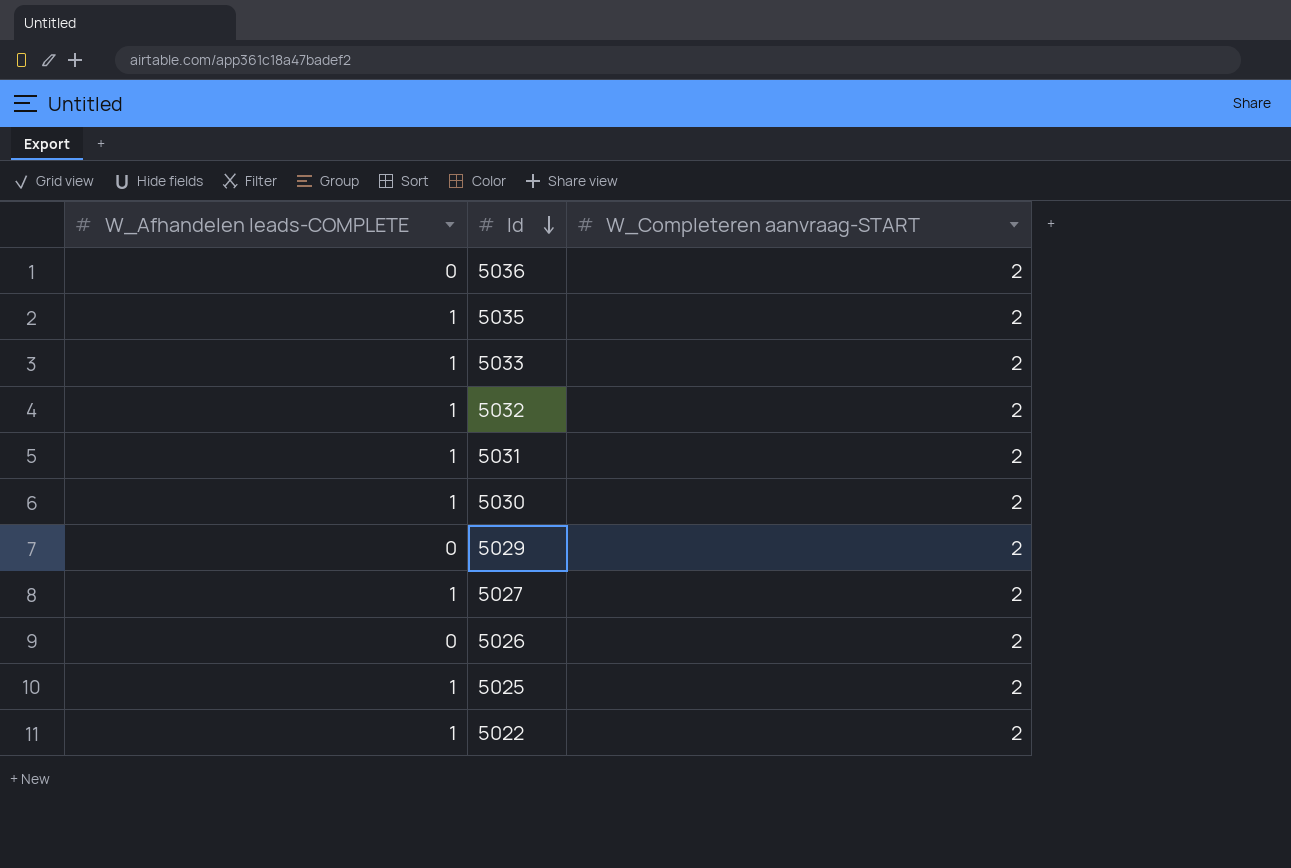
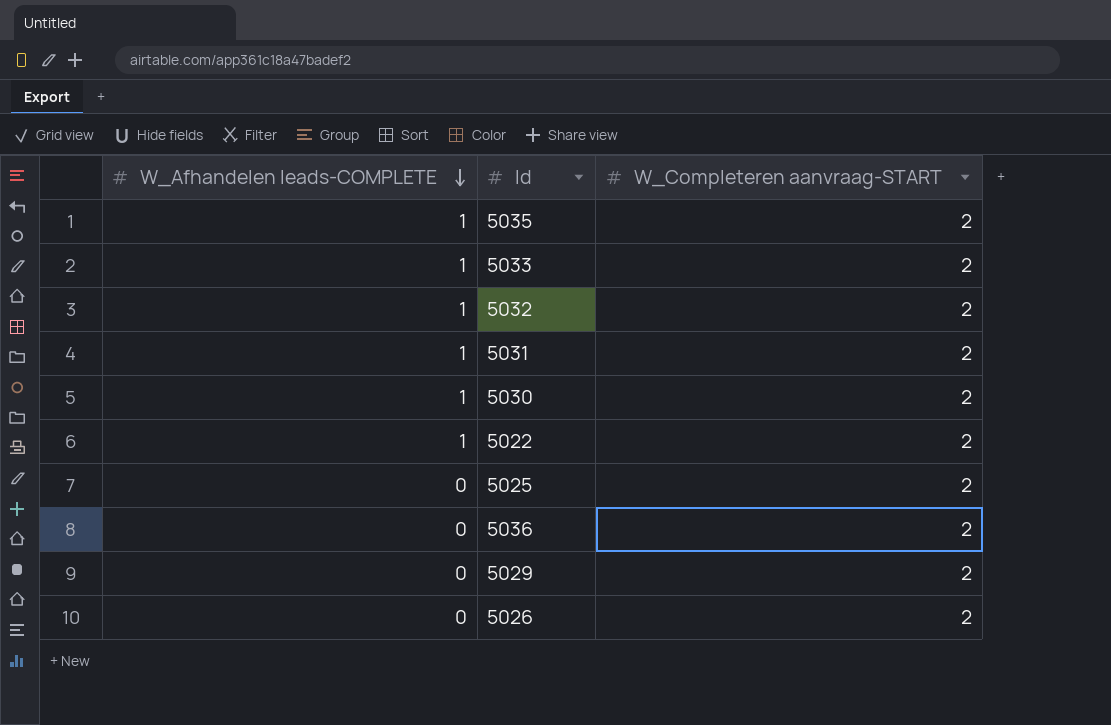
row order: Id descending -> W_Afhandelen leads-COMPLETE descending
row 5027: 1 | 2 -> none
5025 | W_Afhandelen leads-COMPLETE: 1 -> 0

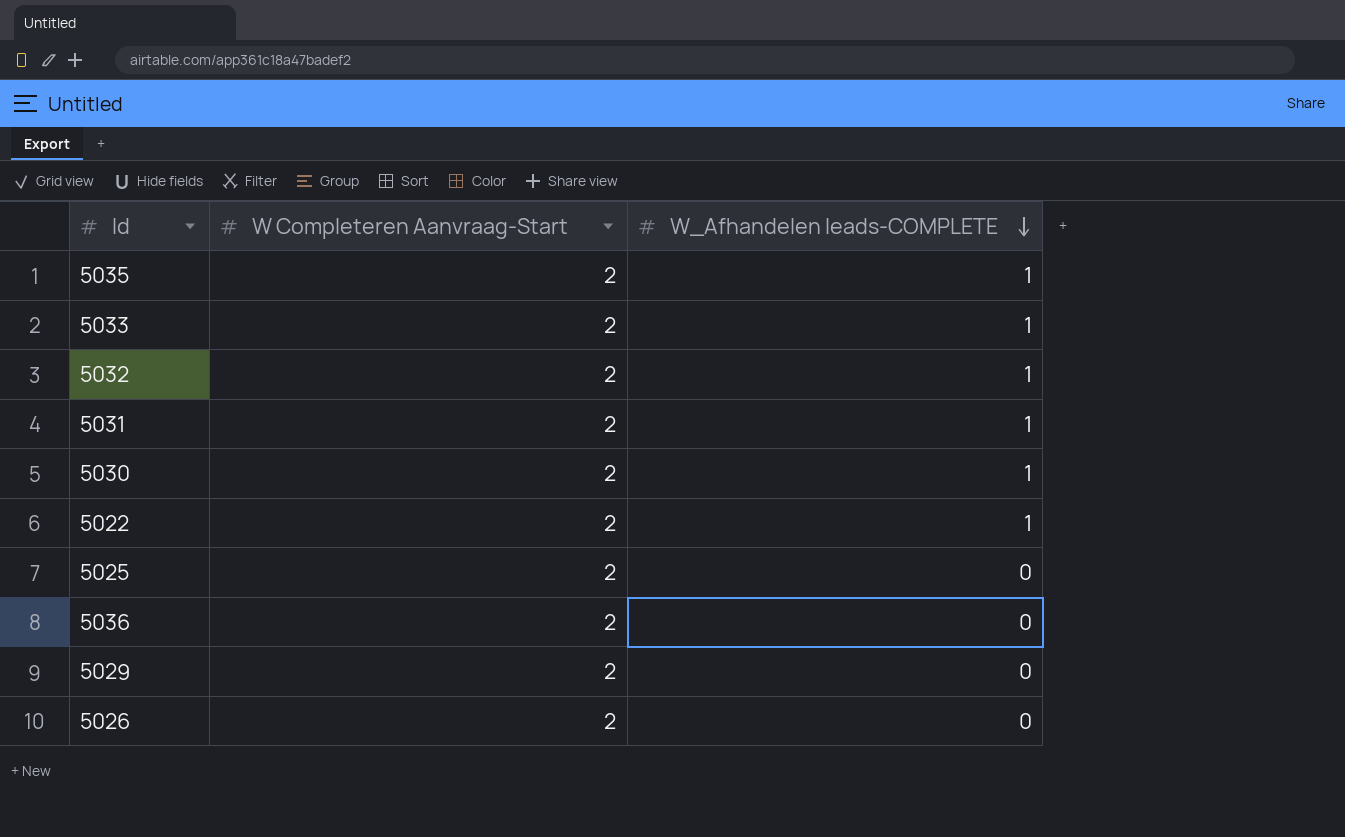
column name: W_Completeren aanvraag-START -> W Completeren Aanvraag-Start
column W_Afhandelen leads-COMPLETE | position: 1 -> 3

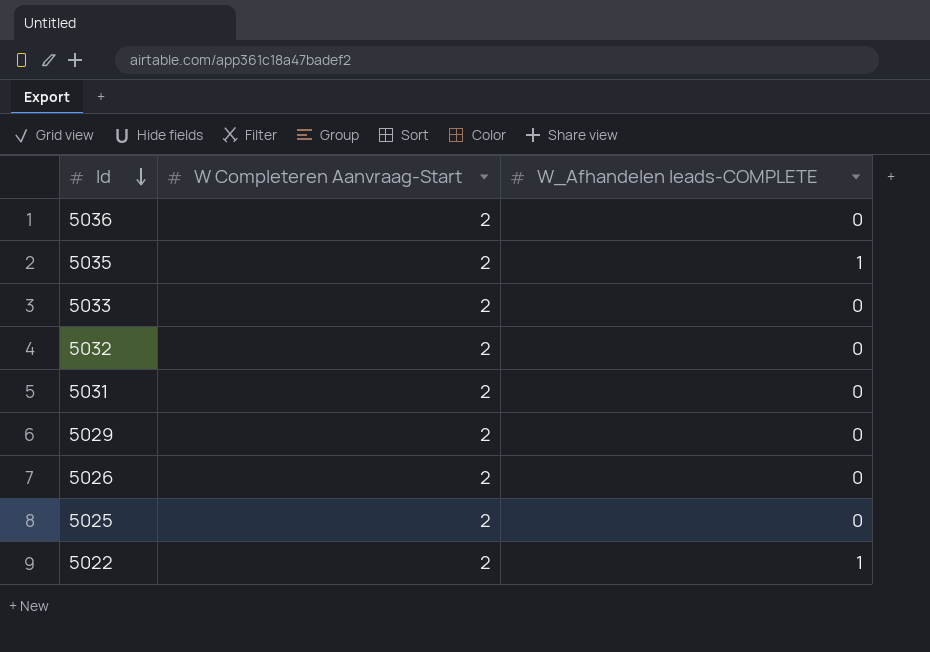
row order: W_Afhandelen leads-COMPLETE descending -> Id descending
row 5030: 2 | 1 -> none
5033 | W_Afhandelen leads-COMPLETE: 1 -> 0
5032 | W_Afhandelen leads-COMPLETE: 1 -> 0
5031 | W_Afhandelen leads-COMPLETE: 1 -> 0

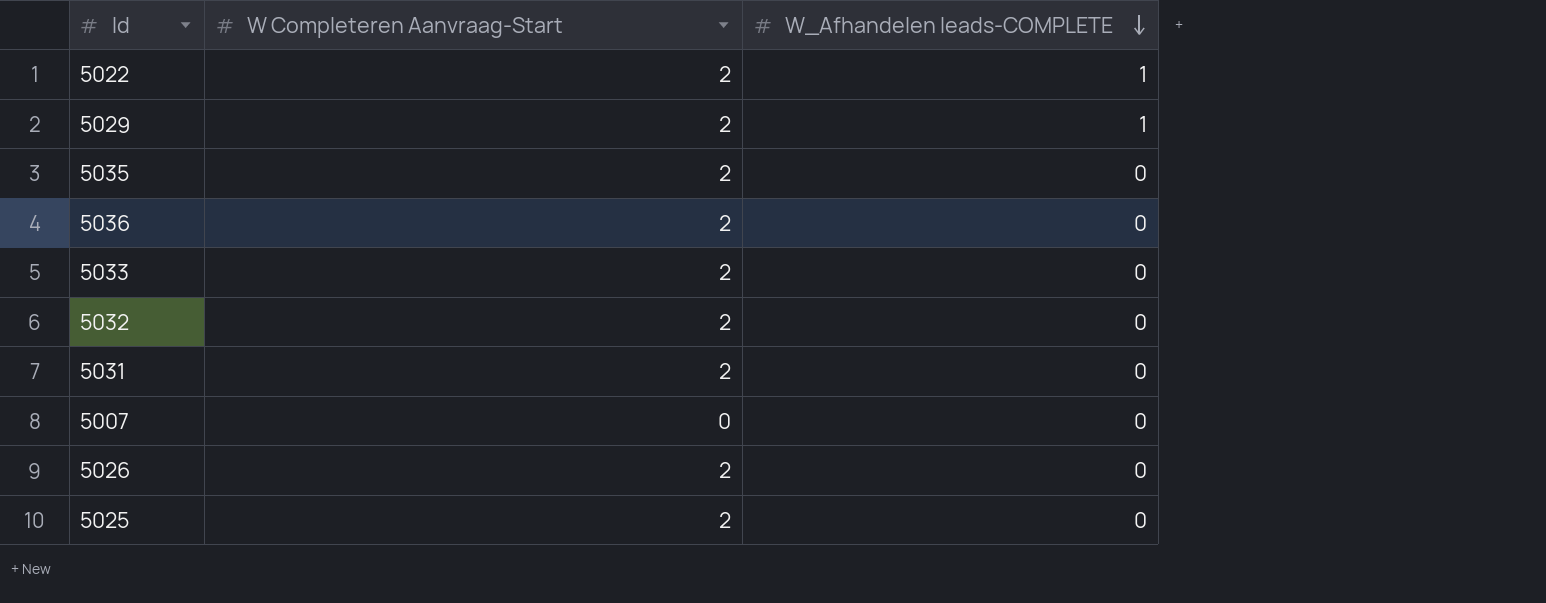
row order: Id descending -> W_Afhandelen leads-COMPLETE descending
5029 | W_Afhandelen leads-COMPLETE: 0 -> 1
5035 | W_Afhandelen leads-COMPLETE: 1 -> 0
row 5007: none -> 0 | 0

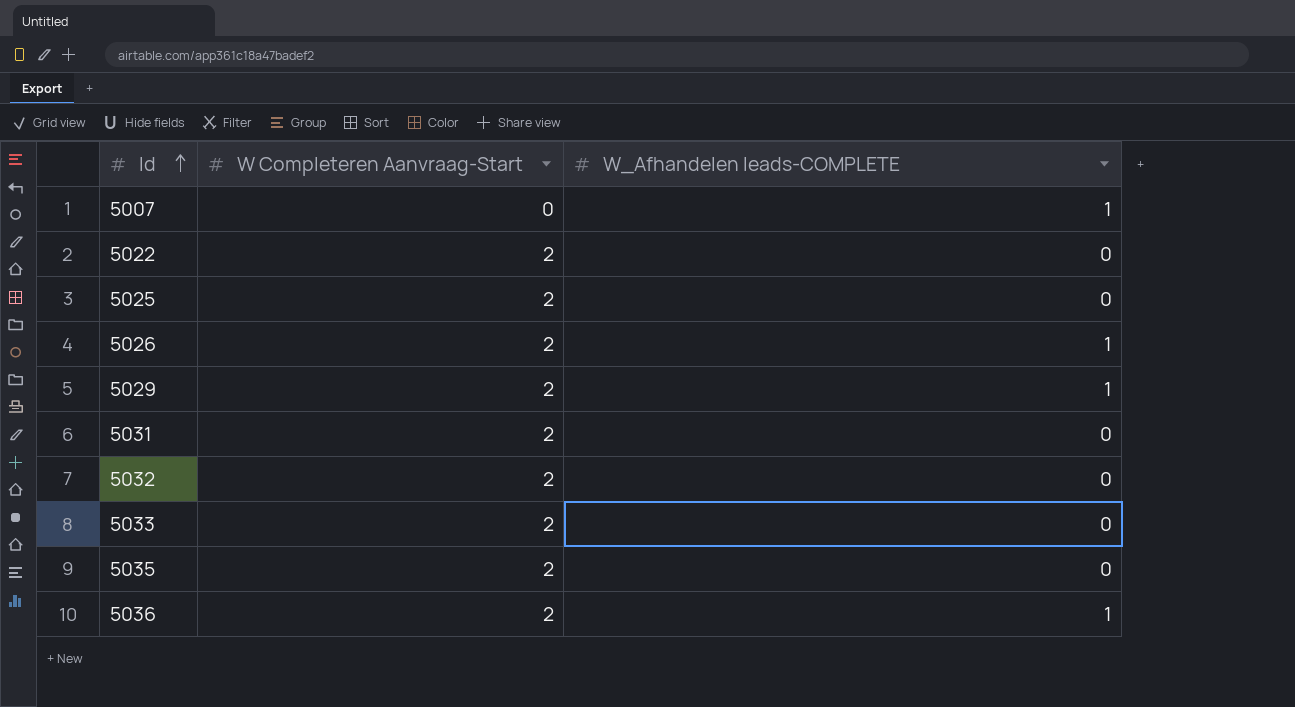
row order: W_Afhandelen leads-COMPLETE descending -> Id ascending
5007 | W_Afhandelen leads-COMPLETE: 0 -> 1
5022 | W_Afhandelen leads-COMPLETE: 1 -> 0
5026 | W_Afhandelen leads-COMPLETE: 0 -> 1
5036 | W_Afhandelen leads-COMPLETE: 0 -> 1

